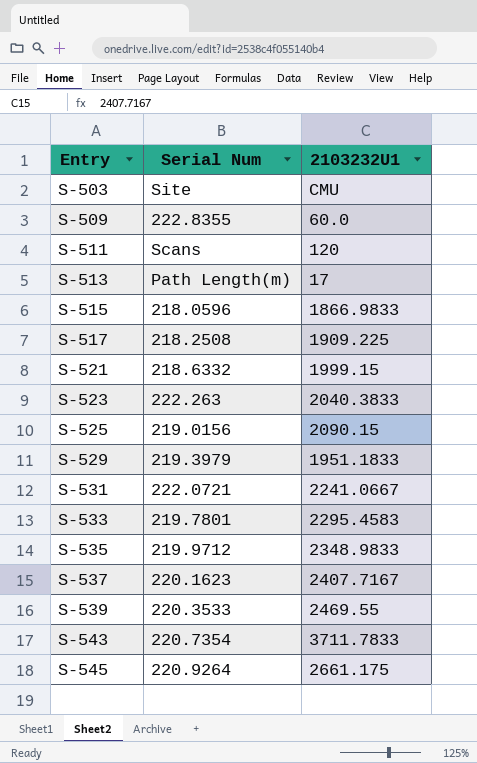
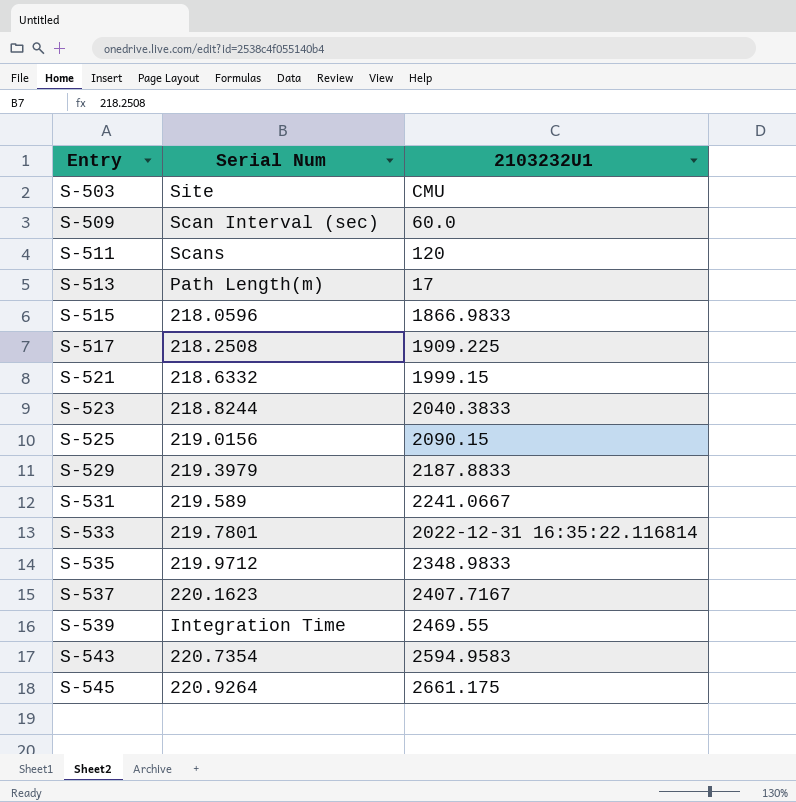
S-509 | Serial Num: 222.8355 -> Scan Interval (sec)
S-523 | Serial Num: 222.263 -> 218.8244
S-529 | 2103232U1: 1951.1833 -> 2187.8833
S-531 | Serial Num: 222.0721 -> 219.589
S-533 | 2103232U1: 2295.4583 -> 2022-12-31 16:35:22.116814
S-539 | Serial Num: 220.3533 -> Integration Time
S-543 | 2103232U1: 3711.7833 -> 2594.9583

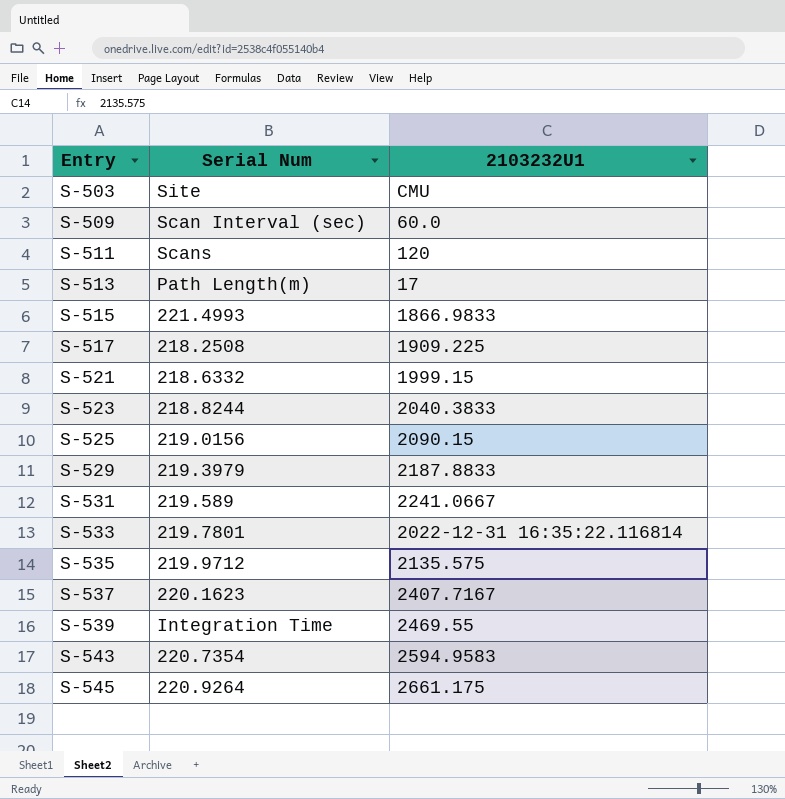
S-515 | Serial Num: 218.0596 -> 221.4993
S-535 | 2103232U1: 2348.9833 -> 2135.575

